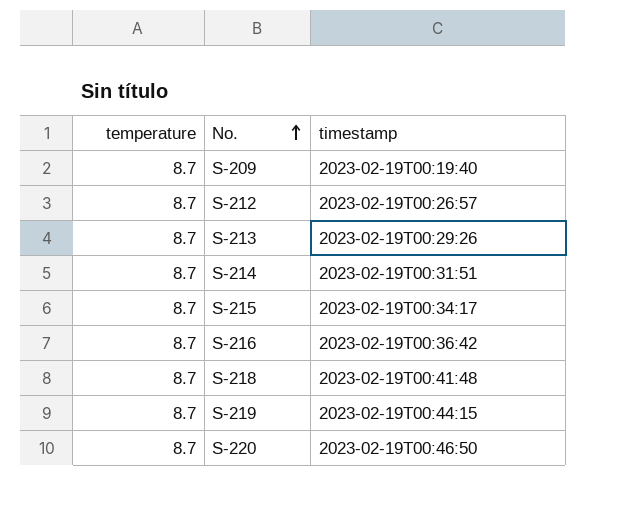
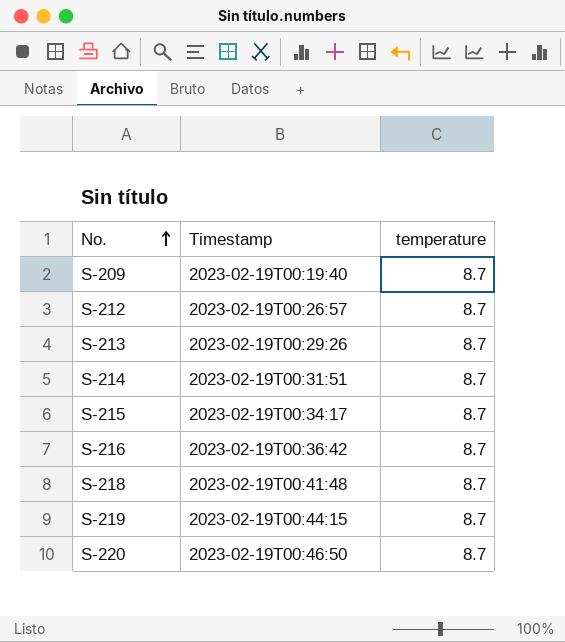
column name: timestamp -> Timestamp
column temperature | position: 1 -> 3

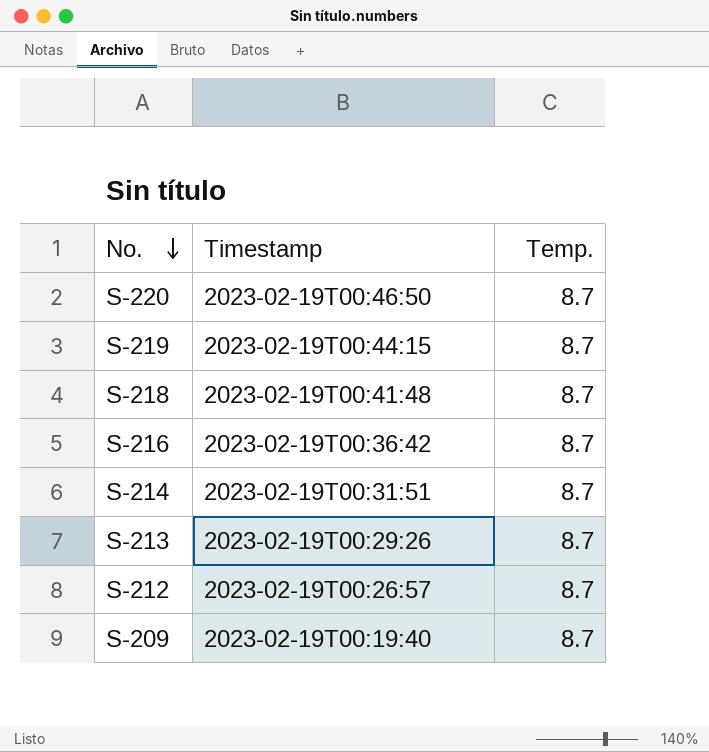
row order: No. ascending -> No. descending
column name: temperature -> Temp.
row S-215: 2023-02-19T00:34:17 | 8.7 -> none

